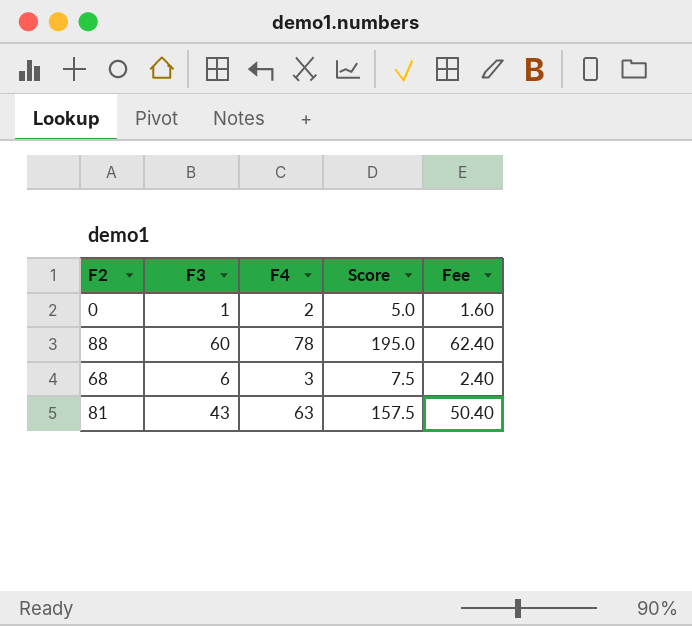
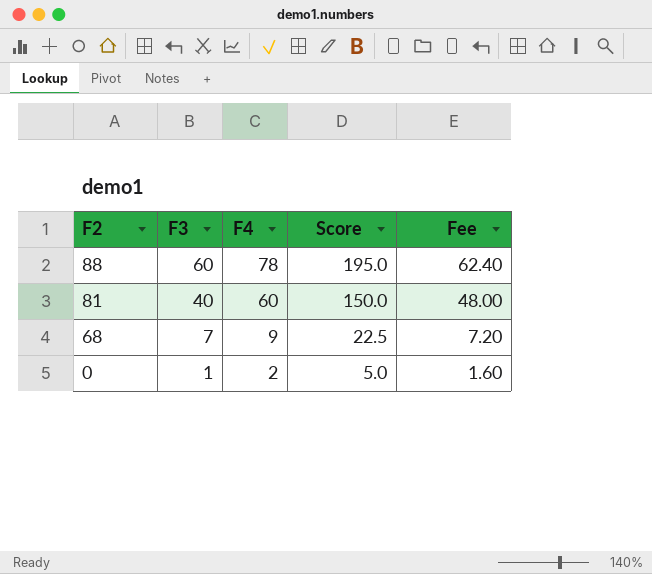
row order: none -> F2 descending
81 | F3: 43 -> 40
81 | F4: 63 -> 60
81 | Score: 157.5 -> 150.0
81 | Fee: 50.40 -> 48.00
68 | F3: 6 -> 7
68 | F4: 3 -> 9
68 | Score: 7.5 -> 22.5
68 | Fee: 2.40 -> 7.20

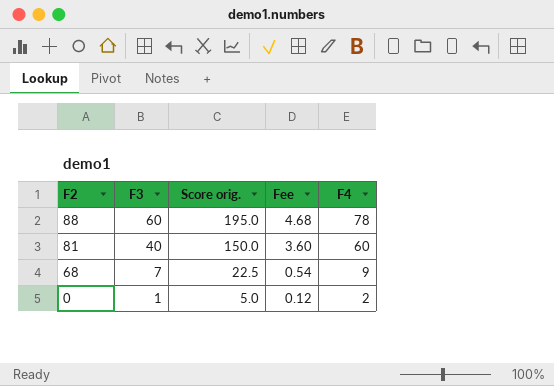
column name: Score -> Score orig.
column Fee | formula: [F4] * 0.8 -> [F4] * 0.06
column F4 | position: 3 -> 5

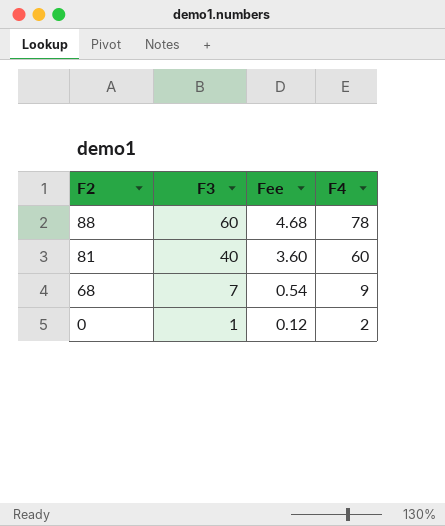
column Score orig. | formula: [F4] * 2.5 -> none

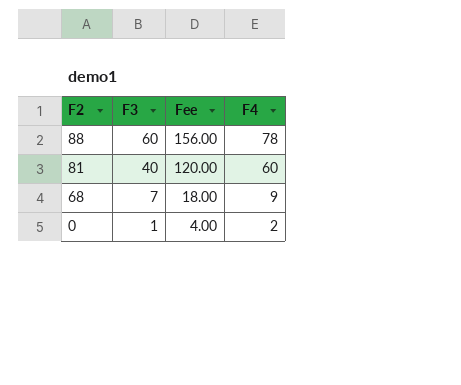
column Fee | formula: [F4] * 0.06 -> [F4] * 2

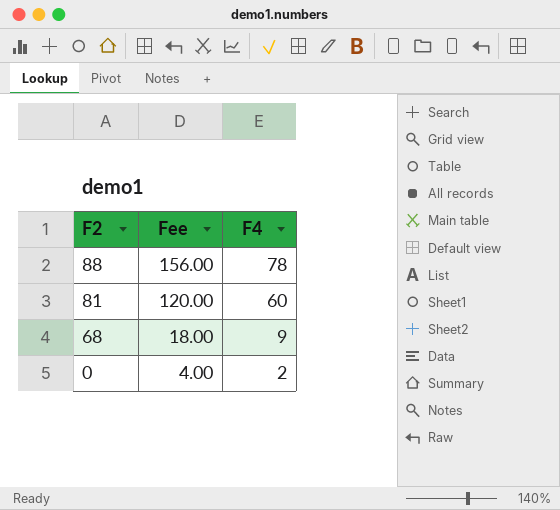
column F3 | position: 2 -> none

